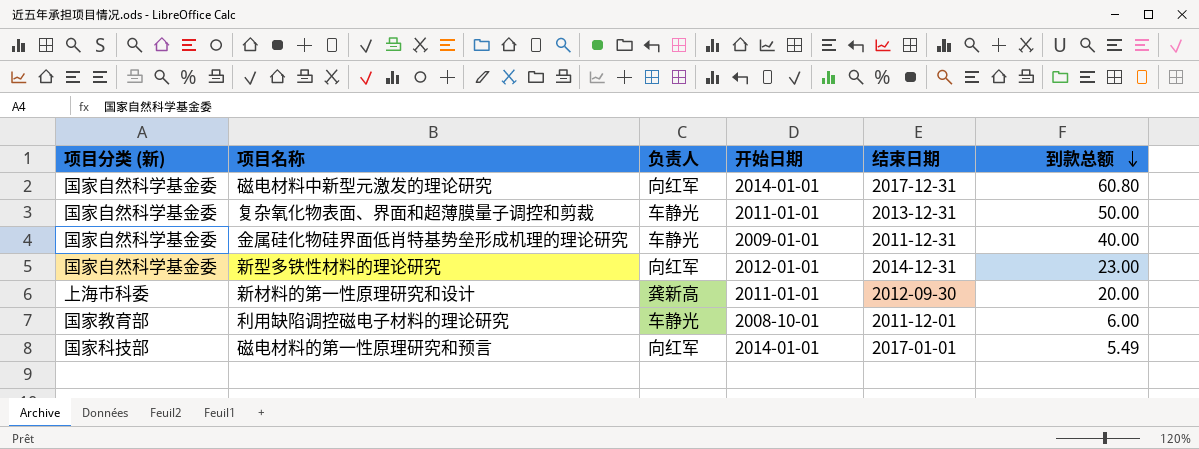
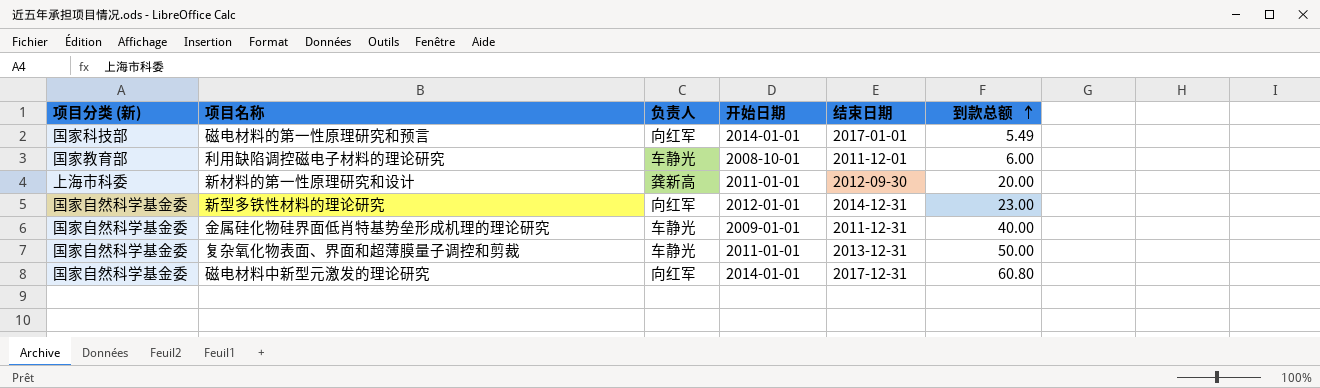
row order: 到款总额 descending -> 到款总额 ascending

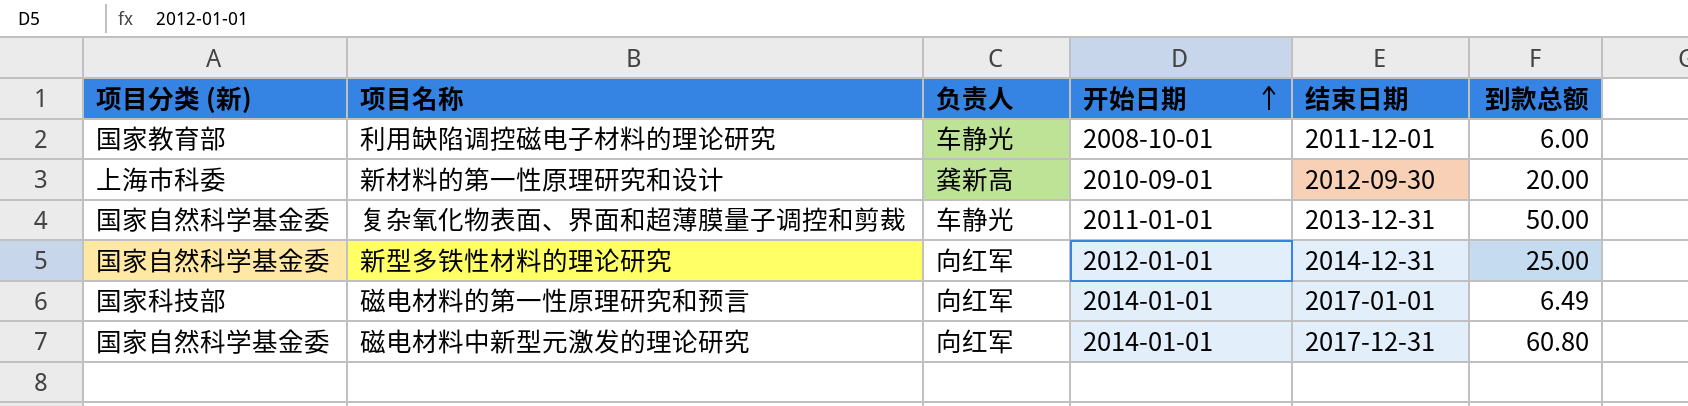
row order: 到款总额 ascending -> 开始日期 ascending
row 金属硅化物硅界面低肖特基势垒形成机理的理论研究: 国家自然科学基金委 | 车静光 | 2009-01-01 | 2011-12-31 | 40.00 -> none
新材料的第一性原理研究和设计 | 开始日期: 2011-01-01 -> 2010-09-01
新型多铁性材料的理论研究 | 到款总额: 23.00 -> 25.00
磁电材料的第一性原理研究和预言 | 到款总额: 5.49 -> 6.49

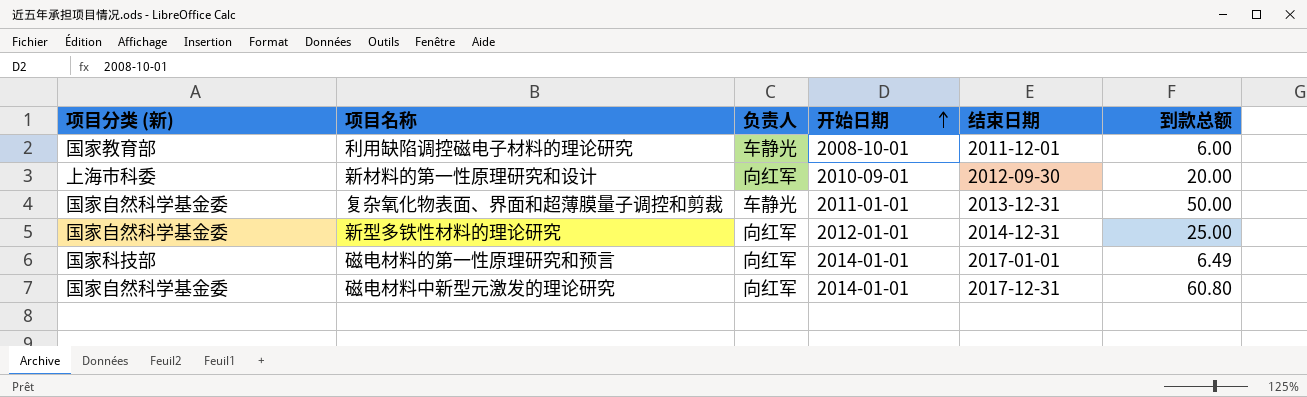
新材料的第一性原理研究和设计 | 负责人: 龚新高 -> 向红军

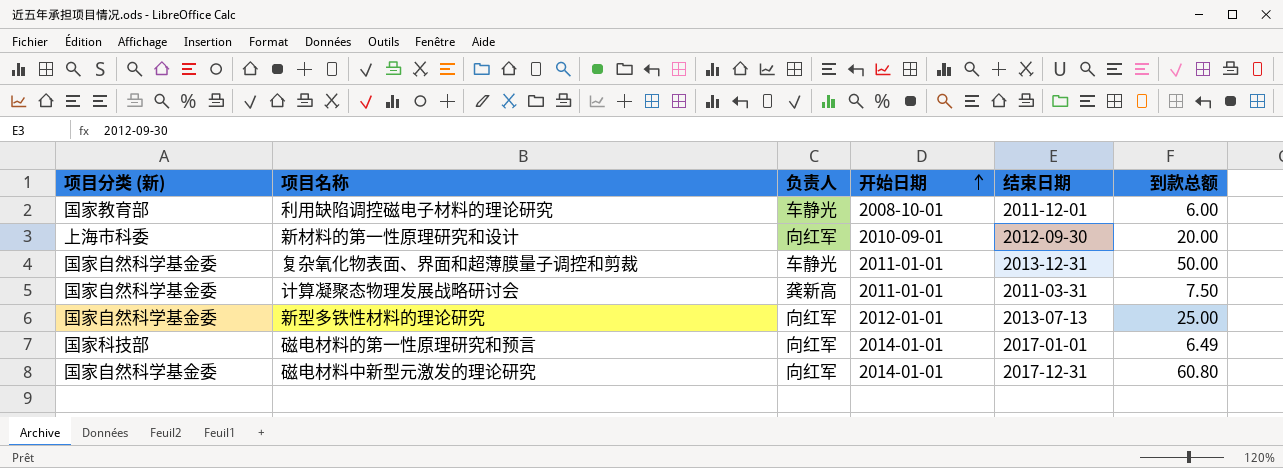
row 计算凝聚态物理发展战略研讨会: none -> 国家自然科学基金委 | 龚新高 | 2011-01-01 | 2011-03-31 | 7.50
新型多铁性材料的理论研究 | 结束日期: 2014-12-31 -> 2013-07-13

